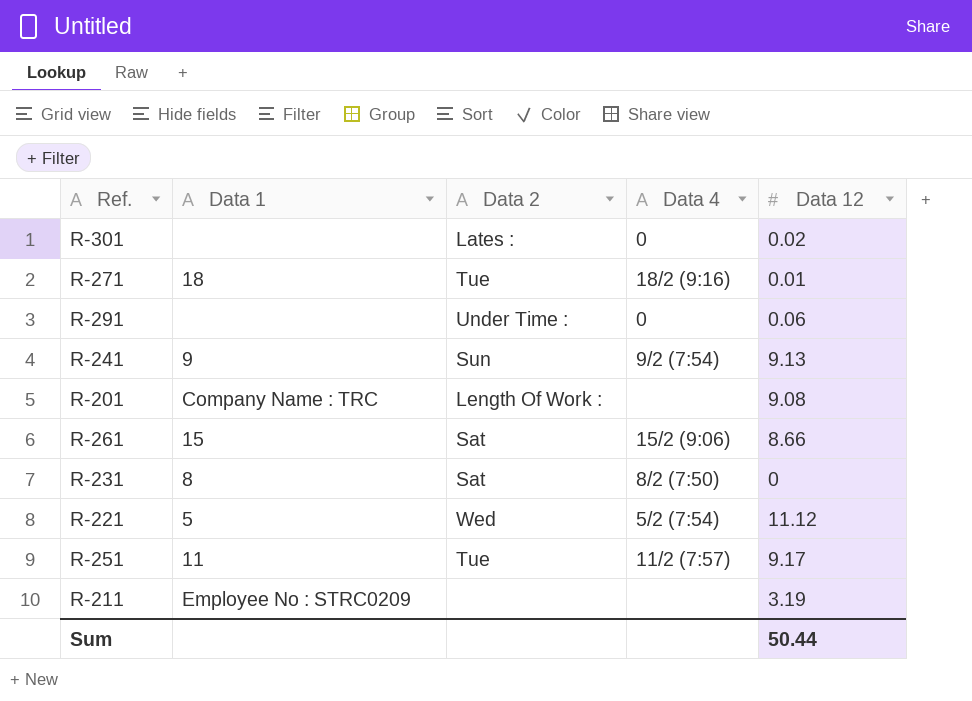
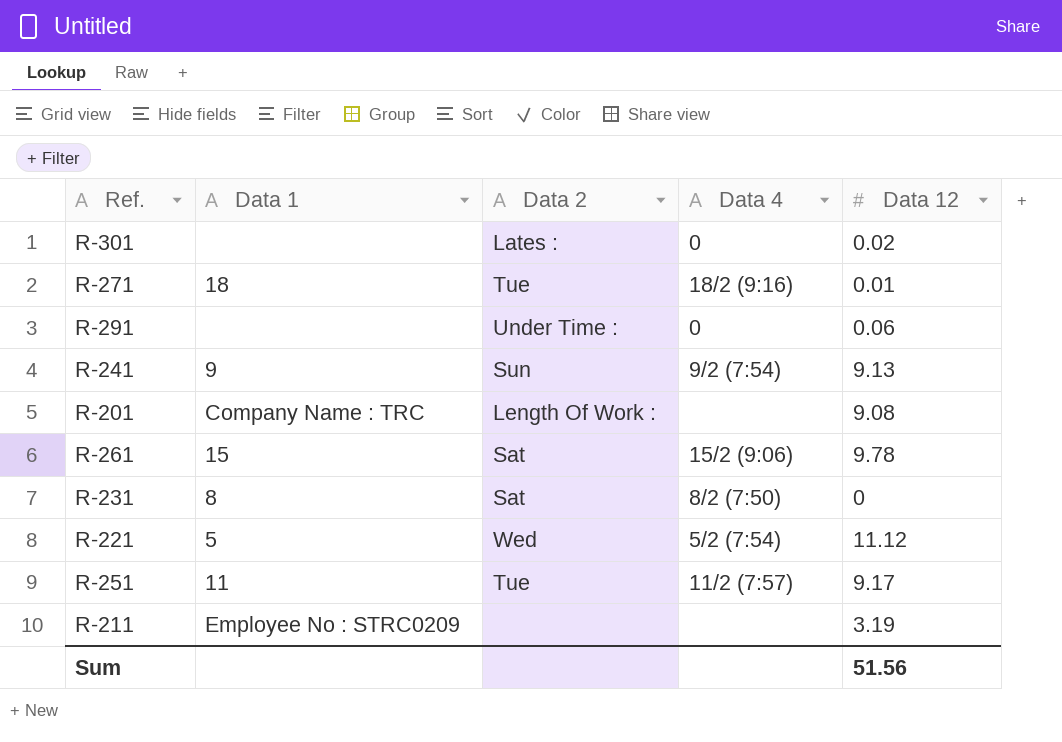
R-261 | Data 12: 8.66 -> 9.78
Sum | Data 12: 50.44 -> 51.56

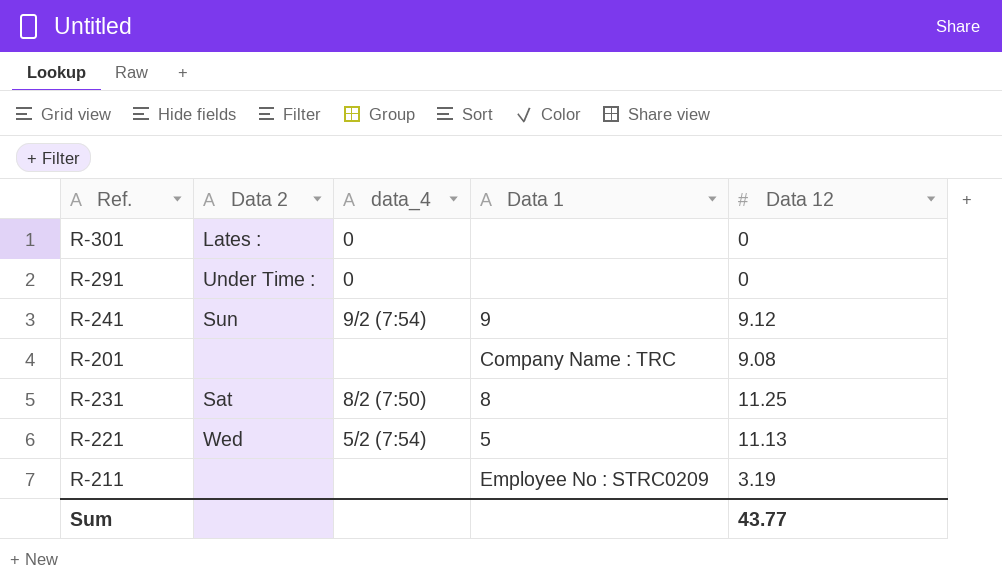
column name: Data 4 -> data_4
column Data 1 | position: 2 -> 4
row R-271: 18 | Tue | 18/2 (9:16) | 0.01 -> none
row R-261: 15 | Sat | 15/2 (9:06) | 9.78 -> none
row R-251: 11 | Tue | 11/2 (7:57) | 9.17 -> none
R-301 | Data 12: 0.02 -> 0
R-291 | Data 12: 0.06 -> 0
R-241 | Data 12: 9.13 -> 9.12
R-201 | Data 2: Length Of Work : -> none
R-231 | Data 12: 0 -> 11.25
R-221 | Data 12: 11.12 -> 11.13
Sum | Data 12: 51.56 -> 43.77

